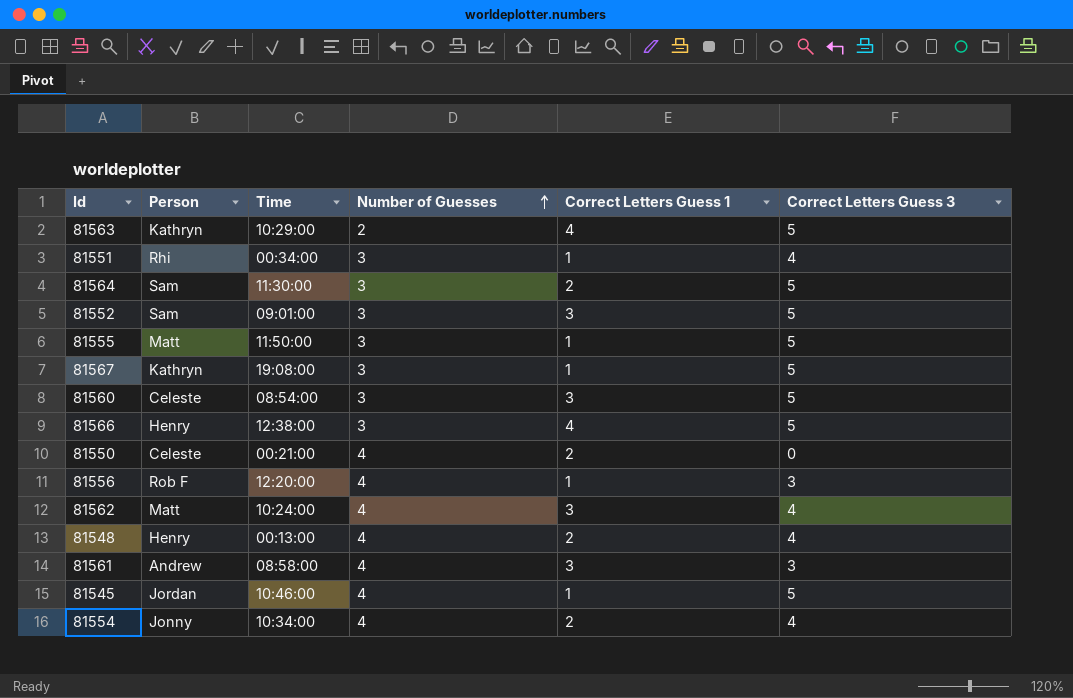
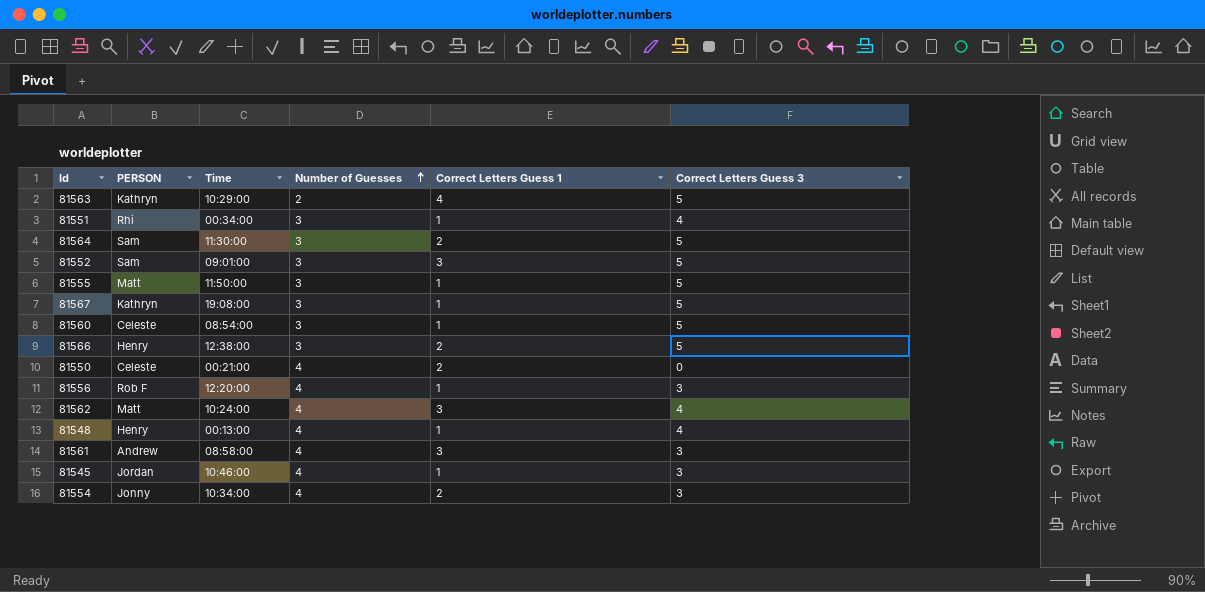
column name: Person -> PERSON
81560 | Correct Letters Guess 1: 3 -> 1
81566 | Correct Letters Guess 1: 4 -> 2
81548 | Correct Letters Guess 1: 2 -> 1
81545 | Correct Letters Guess 3: 5 -> 3
81554 | Correct Letters Guess 3: 4 -> 3

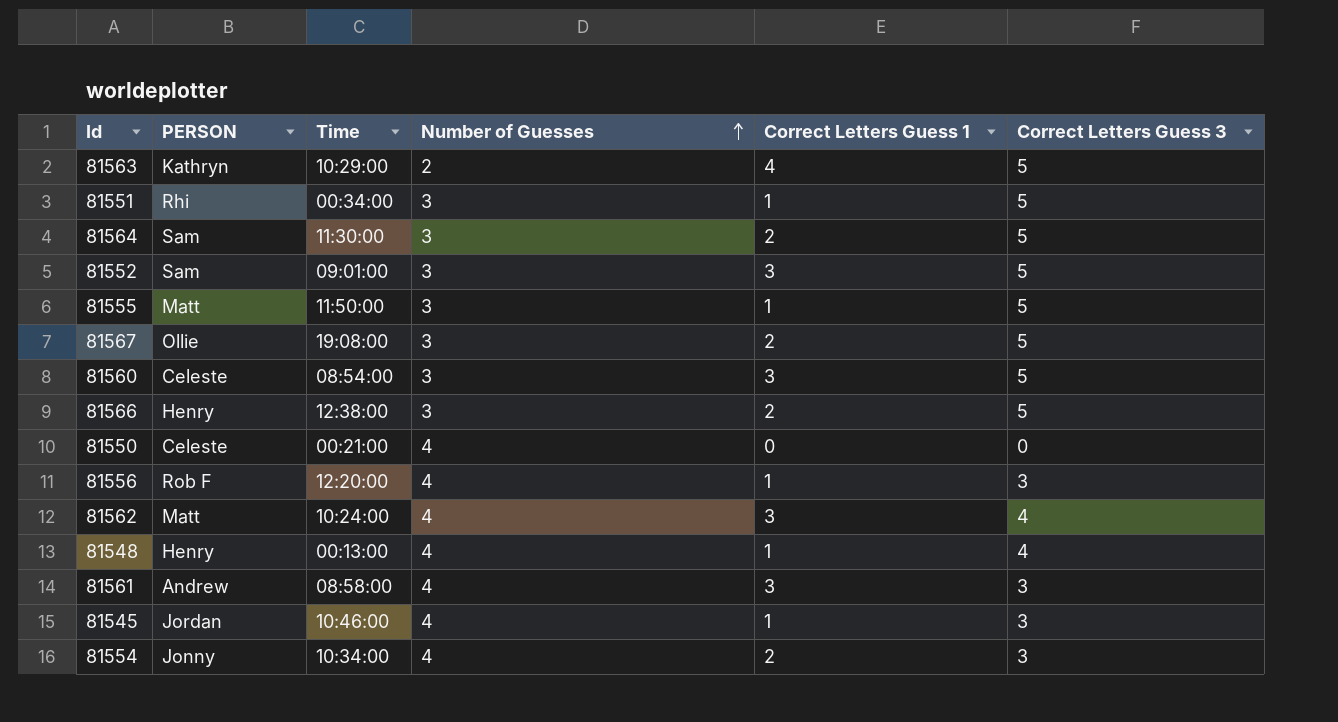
81551 | Correct Letters Guess 3: 4 -> 5
81567 | PERSON: Kathryn -> Ollie
81567 | Correct Letters Guess 1: 1 -> 2
81560 | Correct Letters Guess 1: 1 -> 3
81550 | Correct Letters Guess 1: 2 -> 0

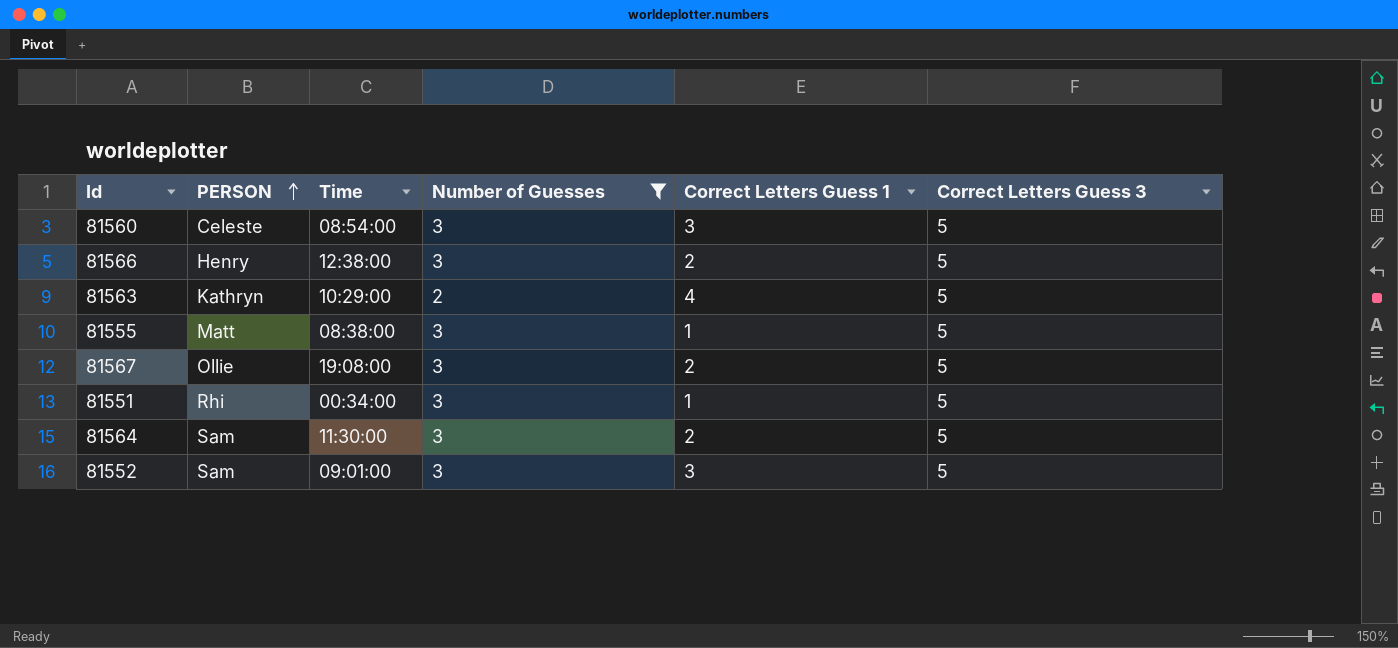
filter: none -> Number of Guesses != 4
row order: Number of Guesses ascending -> PERSON ascending
81555 | Time: 11:50:00 -> 08:38:00

